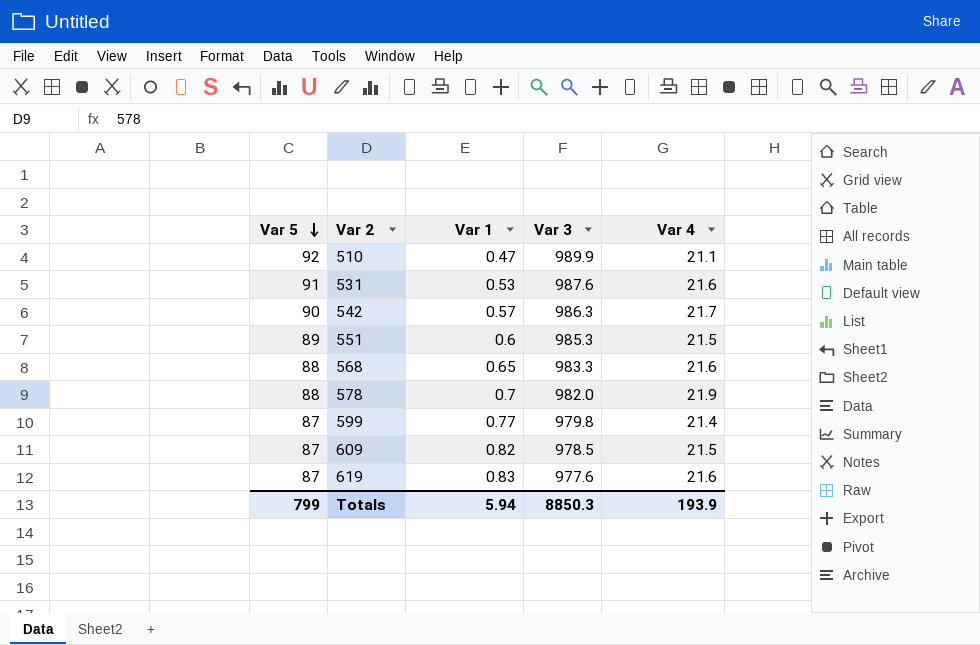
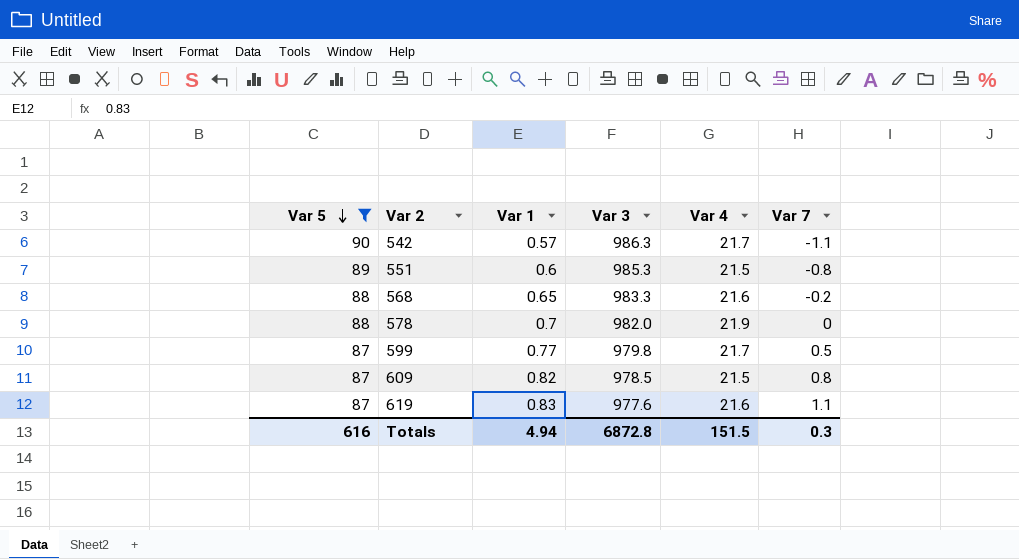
filter: none -> Var 5 <= 90
column Var 7 | position: none -> 6
599 | Var 4: 21.4 -> 21.7
Totals | Var 5: 799 -> 616
Totals | Var 1: 5.94 -> 4.94
Totals | Var 3: 8850.3 -> 6872.8
Totals | Var 4: 193.9 -> 151.5

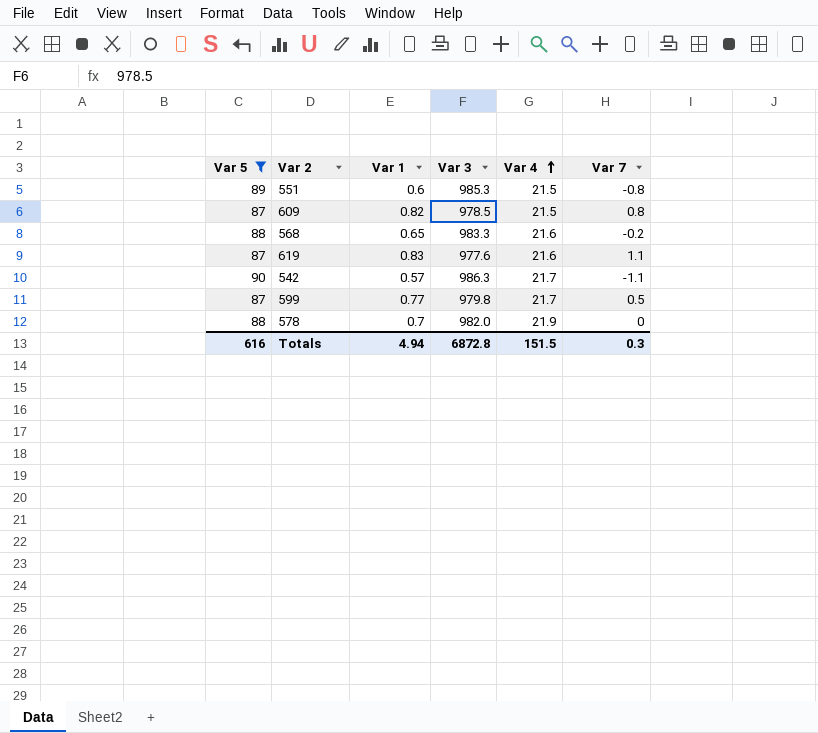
row order: Var 5 descending -> Var 4 ascending

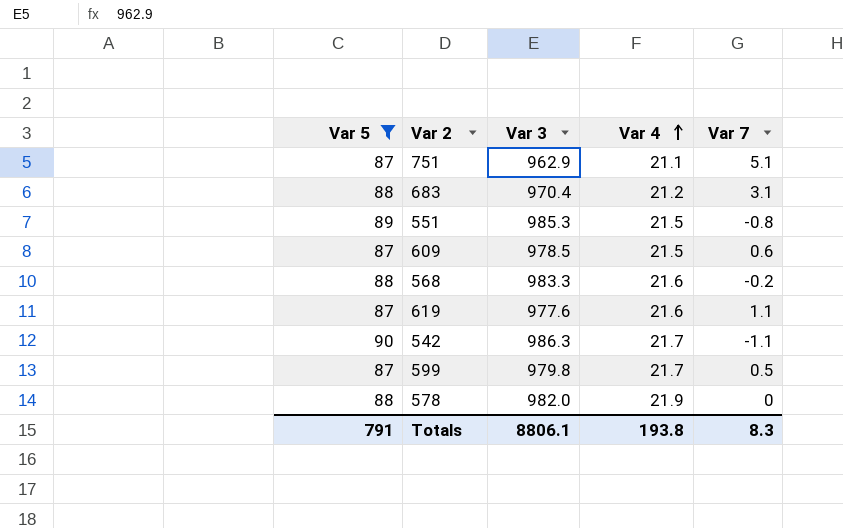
column Var 1 | position: 3 -> none
row 751: none -> 87 | 962.9 | 21.1 | 5.1
row 683: none -> 88 | 970.4 | 21.2 | 3.1
609 | Var 7: 0.8 -> 0.6
Totals | Var 5: 616 -> 791
Totals | Var 3: 6872.8 -> 8806.1
Totals | Var 4: 151.5 -> 193.8
Totals | Var 7: 0.3 -> 8.3

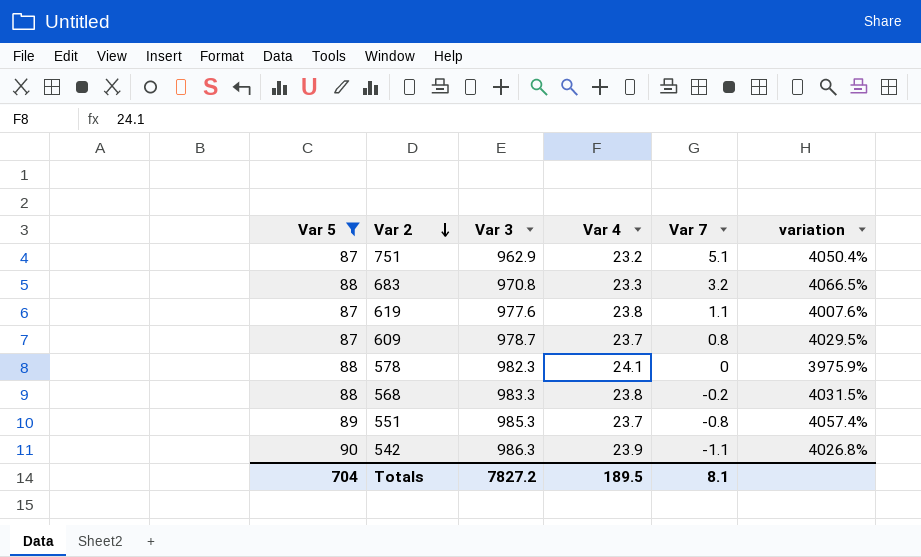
row order: Var 4 ascending -> Var 2 descending
column variation | formula: none -> ([Var 3] - [Var 4]) / [Var 4]
row 599: 87 | 979.8 | 21.7 | 0.5 -> none
751 | Var 4: 21.1 -> 23.2
683 | Var 3: 970.4 -> 970.8
683 | Var 4: 21.2 -> 23.3
683 | Var 7: 3.1 -> 3.2
619 | Var 4: 21.6 -> 23.8
609 | Var 3: 978.5 -> 978.7
609 | Var 4: 21.5 -> 23.7
609 | Var 7: 0.6 -> 0.8
578 | Var 3: 982.0 -> 982.3
578 | Var 4: 21.9 -> 24.1
568 | Var 4: 21.6 -> 23.8
551 | Var 4: 21.5 -> 23.7
542 | Var 4: 21.7 -> 23.9
Totals | Var 5: 791 -> 704
Totals | Var 3: 8806.1 -> 7827.2
Totals | Var 4: 193.8 -> 189.5
Totals | Var 7: 8.3 -> 8.1

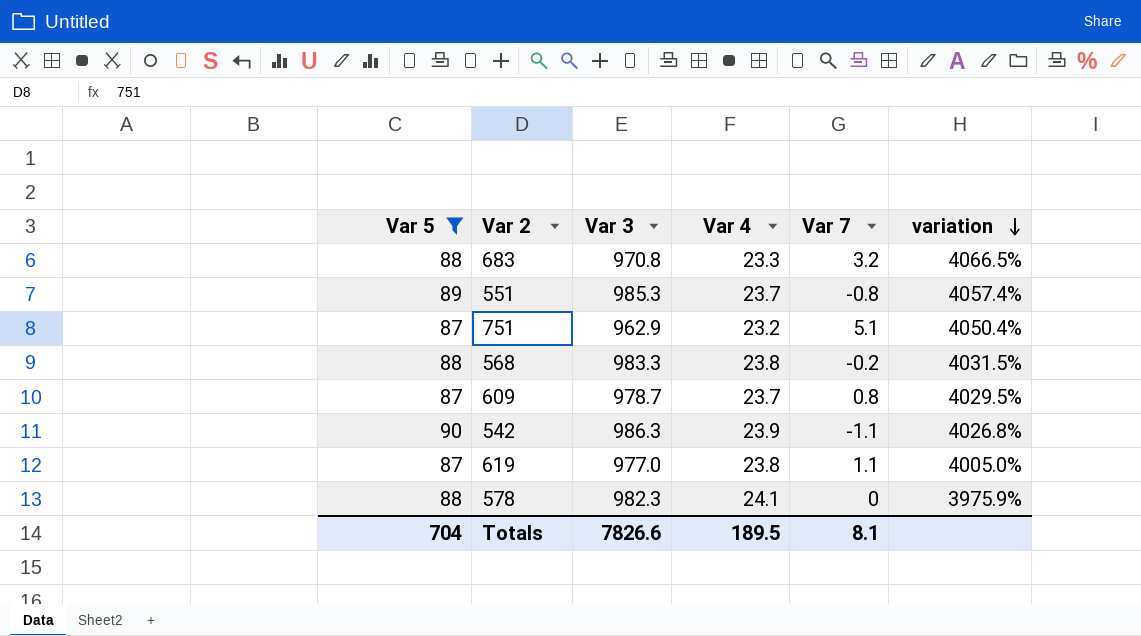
row order: Var 2 descending -> variation descending
619 | Var 3: 977.6 -> 977.0
619 | variation: 4007.6% -> 4005.0%
Totals | Var 3: 7827.2 -> 7826.6

